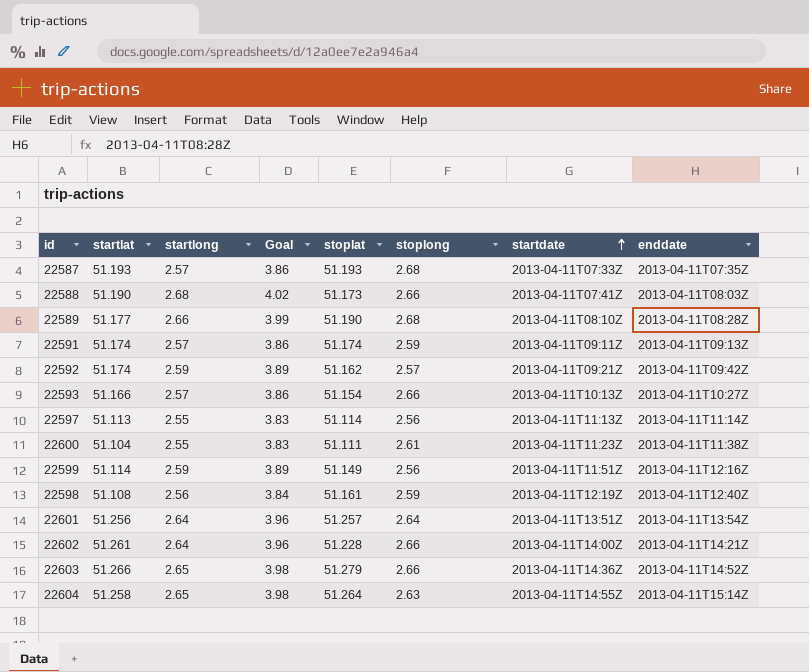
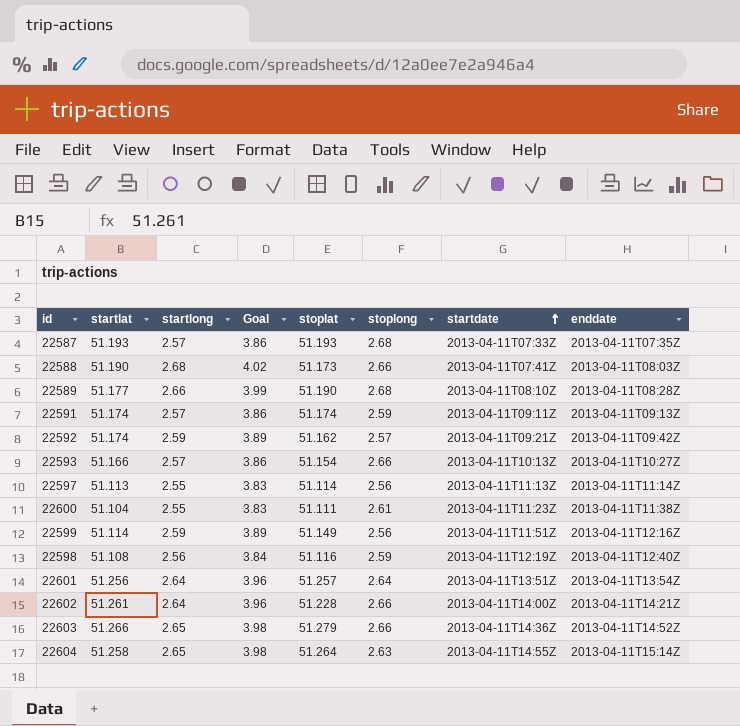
22598 | stoplat: 51.161 -> 51.116

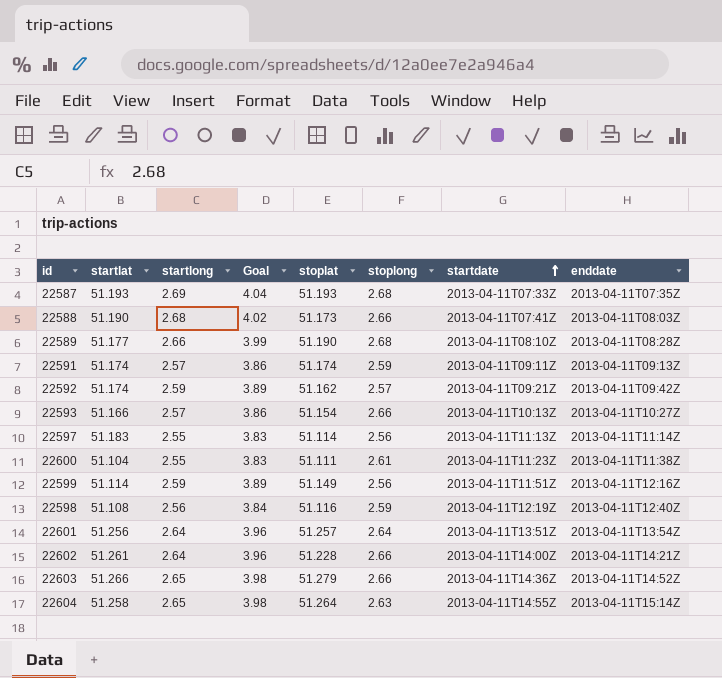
22587 | startlong: 2.57 -> 2.69
22587 | Goal: 3.86 -> 4.04
22597 | startlat: 51.113 -> 51.183

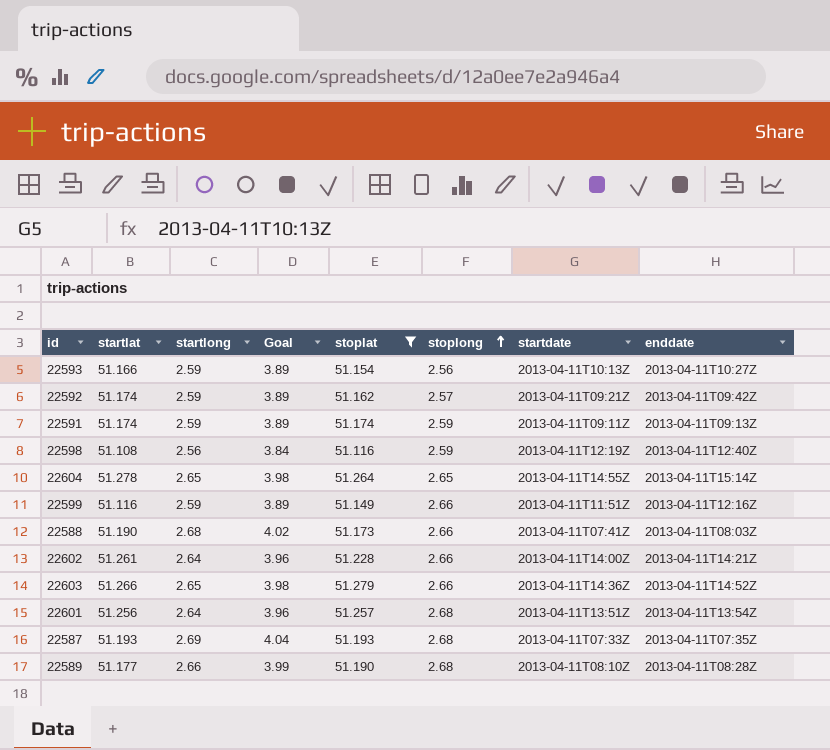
filter: none -> stoplat >= 51.116
row order: startdate ascending -> stoplong ascending
22593 | startlong: 2.57 -> 2.59
22593 | Goal: 3.86 -> 3.89
22593 | stoplong: 2.66 -> 2.56
22591 | startlong: 2.57 -> 2.59
22591 | Goal: 3.86 -> 3.89
22604 | startlat: 51.258 -> 51.278
22604 | stoplong: 2.63 -> 2.65
22599 | startlat: 51.114 -> 51.116
22599 | stoplong: 2.56 -> 2.66
22601 | stoplong: 2.64 -> 2.68

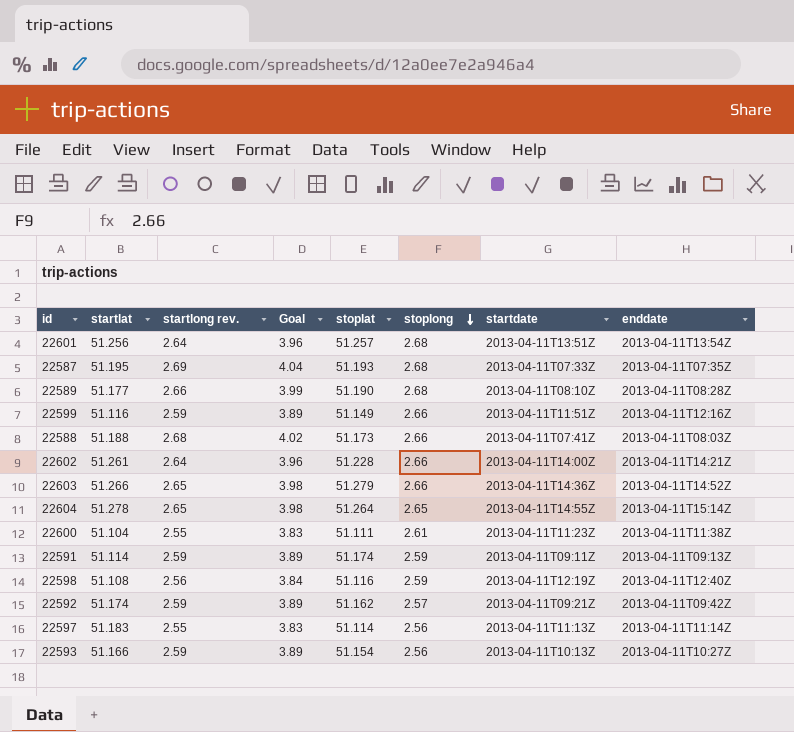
filter: stoplat >= 51.116 -> none
row order: stoplong ascending -> stoplong descending
column name: startlong -> startlong rev.
22587 | startlat: 51.193 -> 51.195
22588 | startlat: 51.190 -> 51.188
22591 | startlat: 51.174 -> 51.114

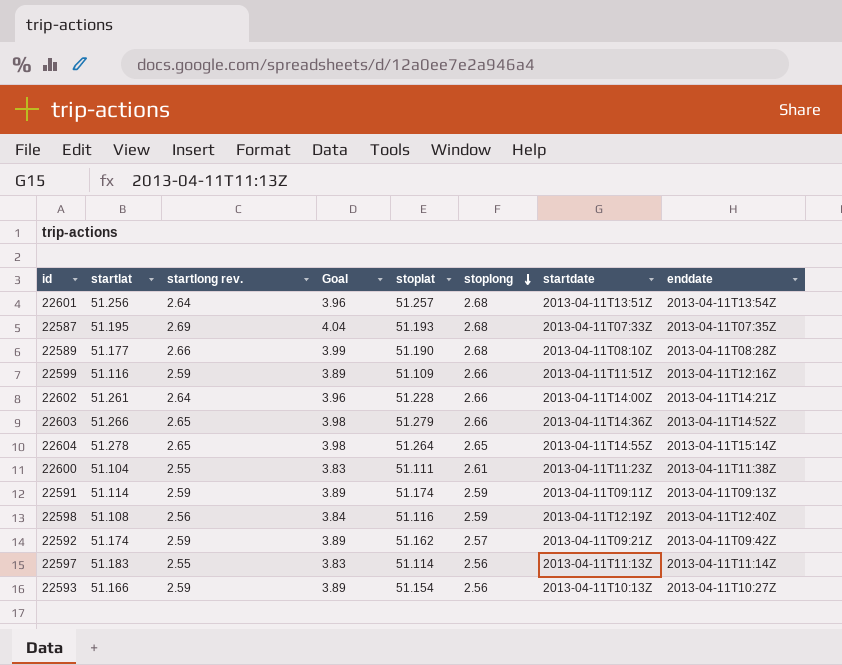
row 22588: 51.188 | 2.68 | 4.02 | 51.173 | 2.66 | 2013-04-11T07:41Z | 2013-04-11T08:03Z -> none
22599 | stoplat: 51.149 -> 51.109

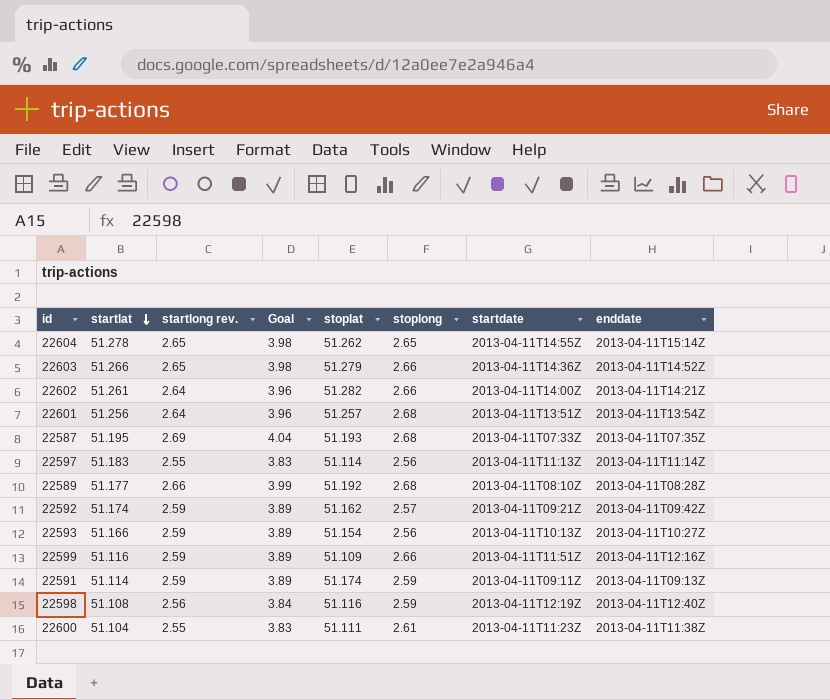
row order: stoplong descending -> startlat descending
22604 | stoplat: 51.264 -> 51.262
22602 | stoplat: 51.228 -> 51.282
22589 | stoplat: 51.190 -> 51.192

